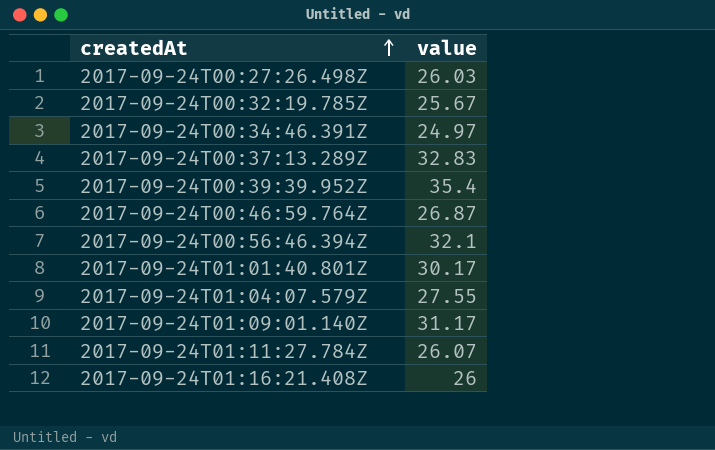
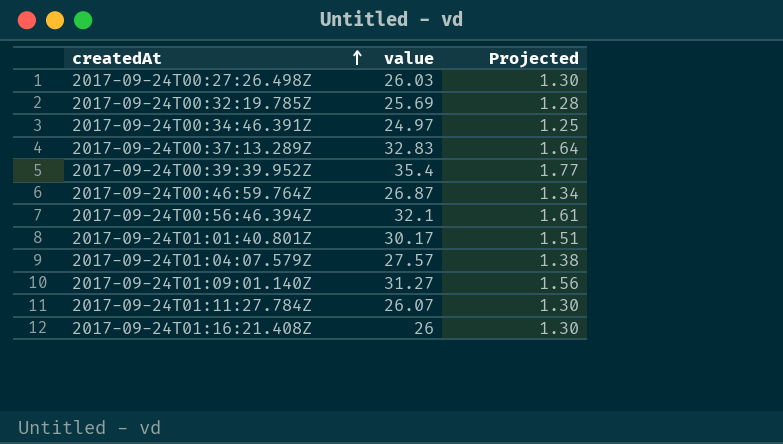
column Projected | formula: none -> [value] * 0.05
2017-09-24T00:32:19.785Z | value: 25.67 -> 25.69
2017-09-24T01:04:07.579Z | value: 27.55 -> 27.57
2017-09-24T01:09:01.140Z | value: 31.17 -> 31.27

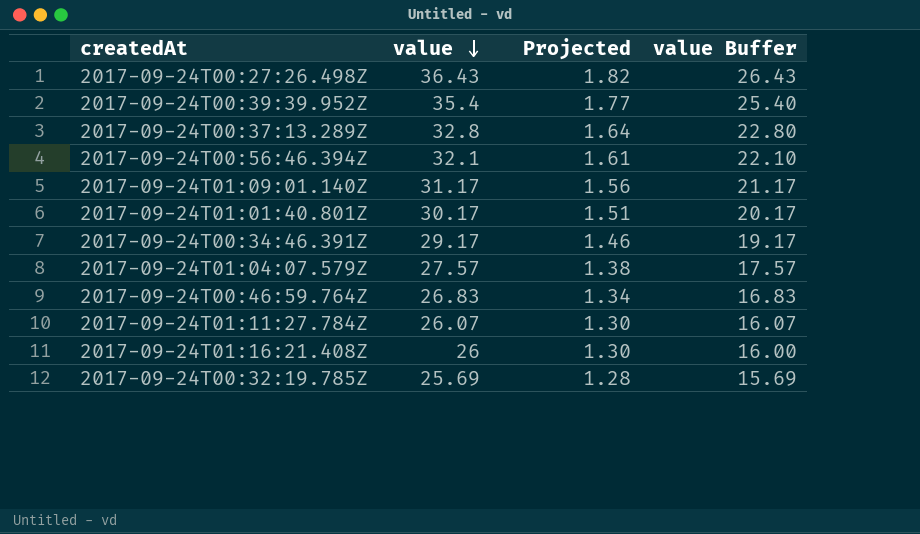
row order: createdAt ascending -> value descending
column value Buffer | formula: none -> [value] - 10
2017-09-24T00:27:26.498Z | value: 26.03 -> 36.43
2017-09-24T00:27:26.498Z | Projected: 1.30 -> 1.82
2017-09-24T00:37:13.289Z | value: 32.83 -> 32.8
2017-09-24T01:09:01.140Z | value: 31.27 -> 31.17
2017-09-24T00:34:46.391Z | value: 24.97 -> 29.17
2017-09-24T00:34:46.391Z | Projected: 1.25 -> 1.46
2017-09-24T00:46:59.764Z | value: 26.87 -> 26.83

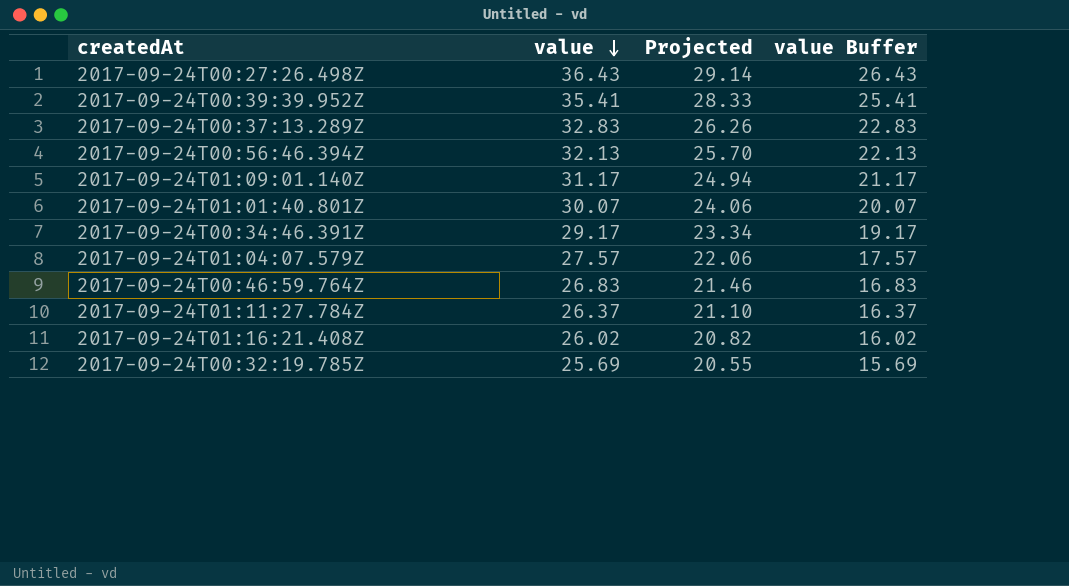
column Projected | formula: [value] * 0.05 -> [value] * 0.8
2017-09-24T00:39:39.952Z | value: 35.4 -> 35.41
2017-09-24T00:39:39.952Z | value Buffer: 25.40 -> 25.41
2017-09-24T00:37:13.289Z | value: 32.8 -> 32.83
2017-09-24T00:37:13.289Z | value Buffer: 22.80 -> 22.83
2017-09-24T00:56:46.394Z | value: 32.1 -> 32.13
2017-09-24T00:56:46.394Z | value Buffer: 22.10 -> 22.13
2017-09-24T01:01:40.801Z | value: 30.17 -> 30.07
2017-09-24T01:01:40.801Z | value Buffer: 20.17 -> 20.07
2017-09-24T01:11:27.784Z | value: 26.07 -> 26.37
2017-09-24T01:11:27.784Z | value Buffer: 16.07 -> 16.37
2017-09-24T01:16:21.408Z | value: 26 -> 26.02
2017-09-24T01:16:21.408Z | value Buffer: 16.00 -> 16.02

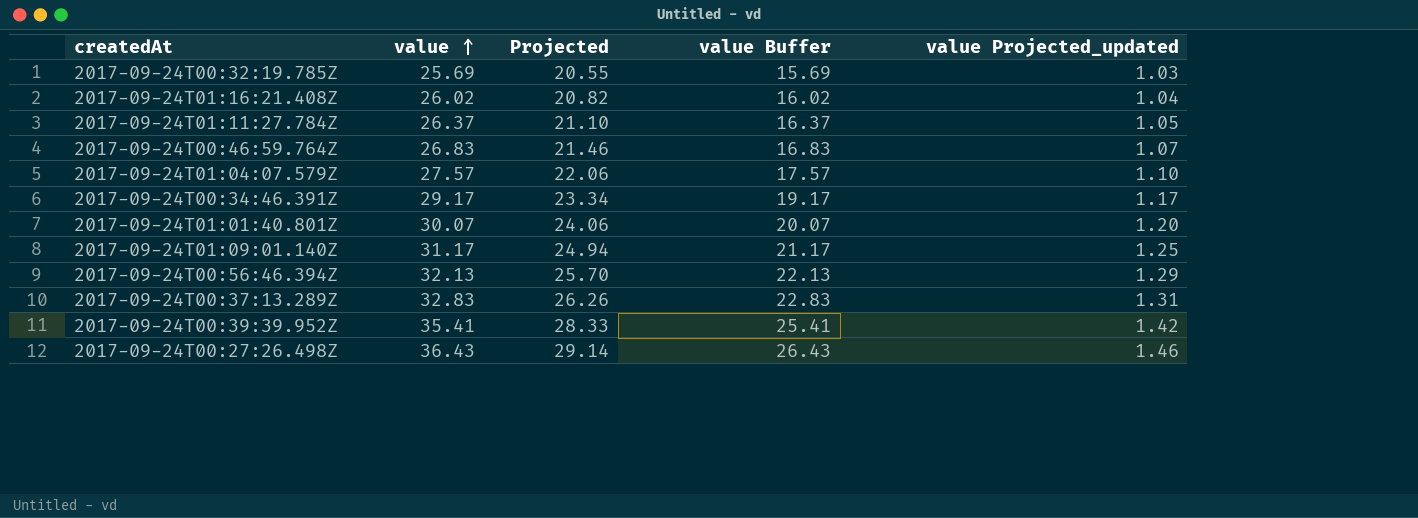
row order: value descending -> value ascending
column value Projected_updated | formula: none -> [value] * 0.04

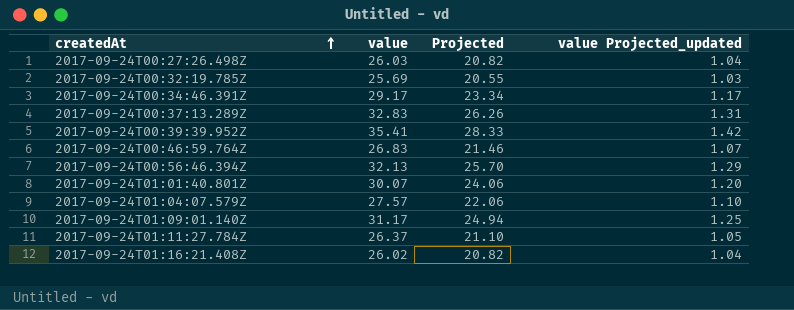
row order: value ascending -> createdAt ascending
column value Buffer | formula: [value] - 10 -> none
2017-09-24T00:27:26.498Z | value: 36.43 -> 26.03
2017-09-24T00:27:26.498Z | Projected: 29.14 -> 20.82
2017-09-24T00:27:26.498Z | value Projected_updated: 1.46 -> 1.04

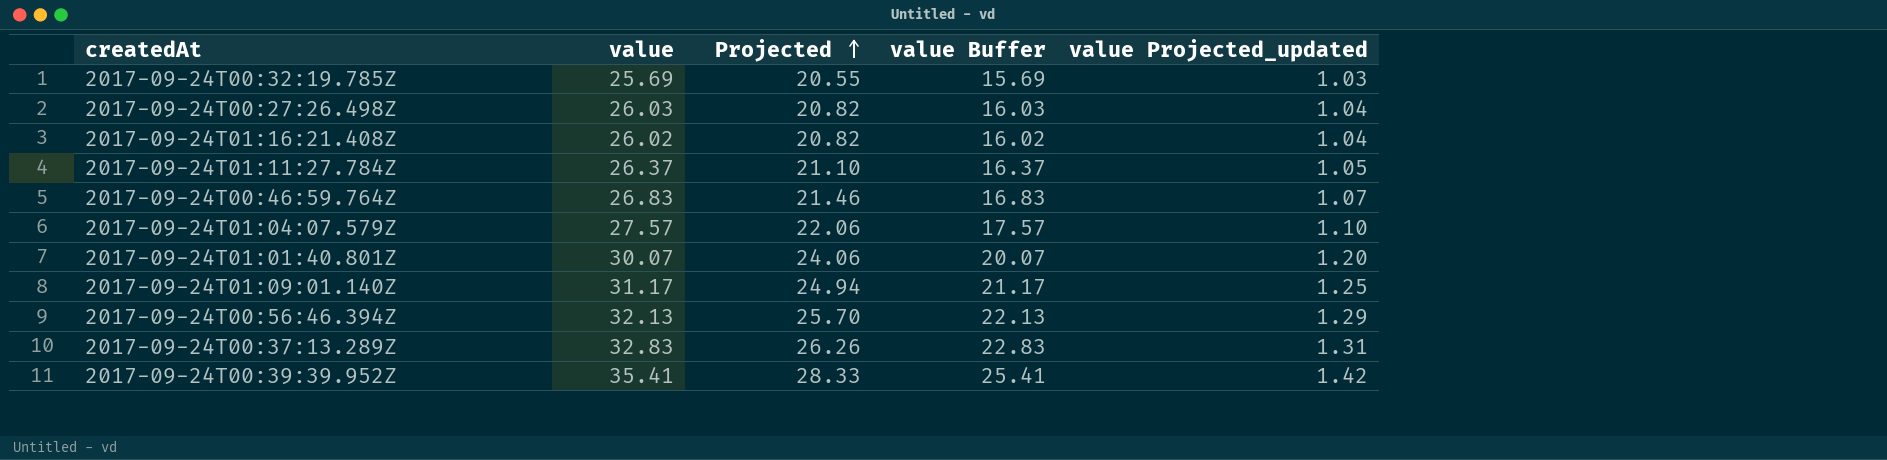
row order: createdAt ascending -> Projected ascending
column value Buffer | formula: none -> [value] - 10
row 2017-09-24T00:34:46.391Z: 29.17 | 23.34 | 1.17 -> none

